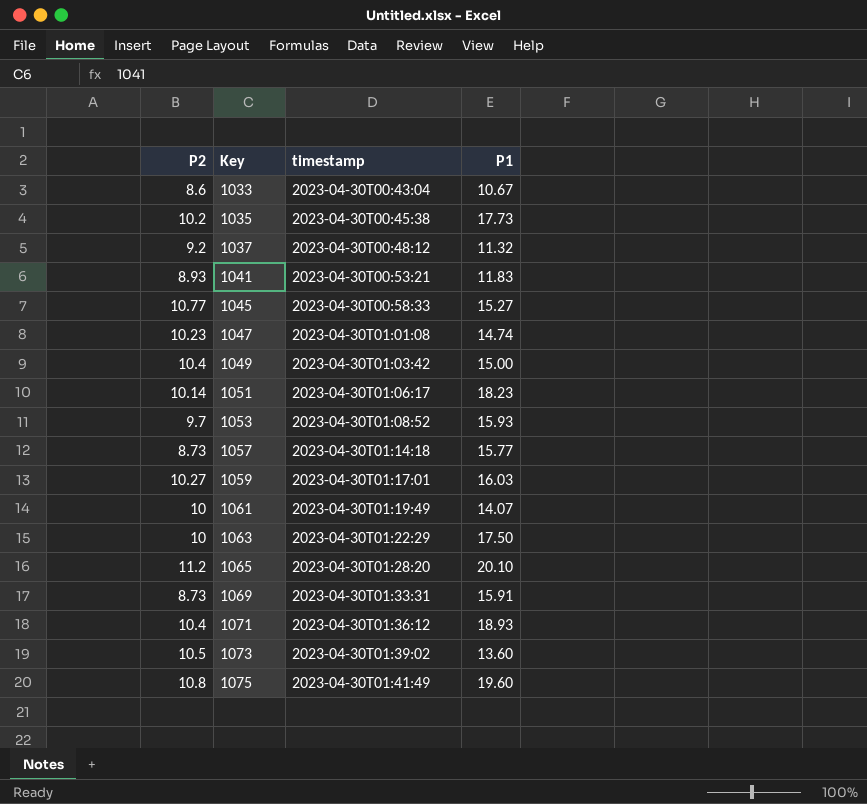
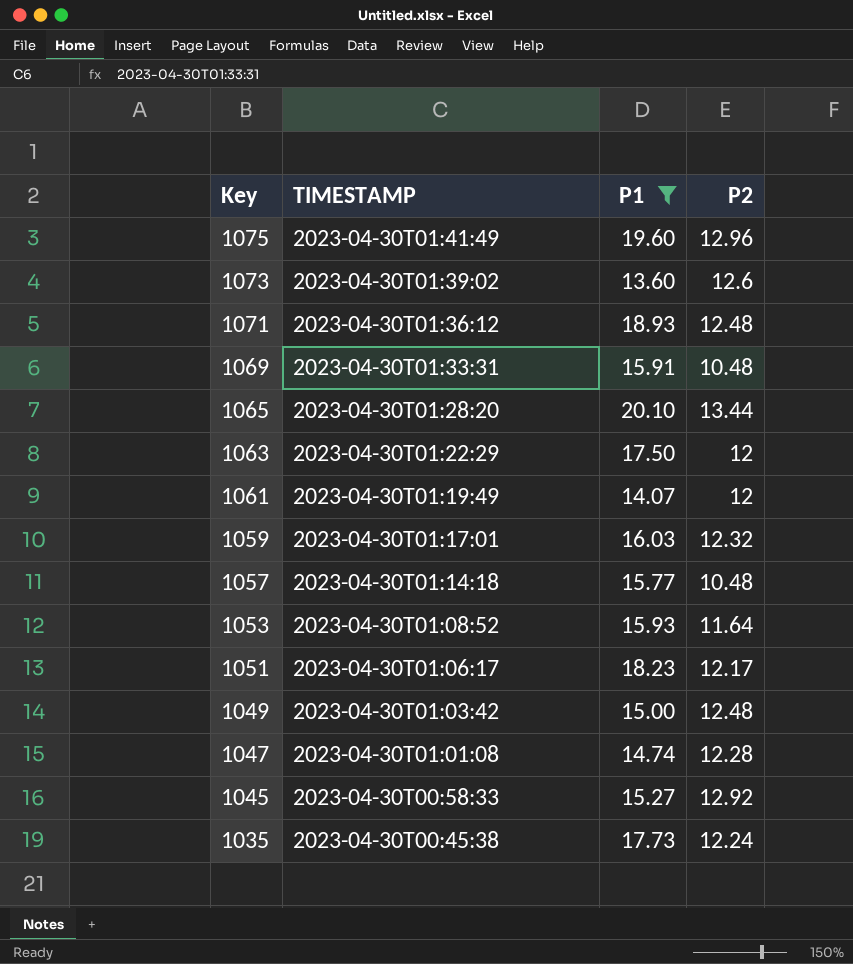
filter: none -> P1 >= 13.60
row order: Key ascending -> Key descending
column name: timestamp -> TIMESTAMP
column P2 | position: 1 -> 4
1075 | P2: 10.8 -> 12.96
1073 | P2: 10.5 -> 12.6
1071 | P2: 10.4 -> 12.48
1069 | P2: 8.73 -> 10.48
1065 | P2: 11.2 -> 13.44
1063 | P2: 10 -> 12
1061 | P2: 10 -> 12
1059 | P2: 10.27 -> 12.32
1057 | P2: 8.73 -> 10.48
1053 | P2: 9.7 -> 11.64
1051 | P2: 10.14 -> 12.17
1049 | P2: 10.4 -> 12.48
1047 | P2: 10.23 -> 12.28
1045 | P2: 10.77 -> 12.92
1035 | P2: 10.2 -> 12.24

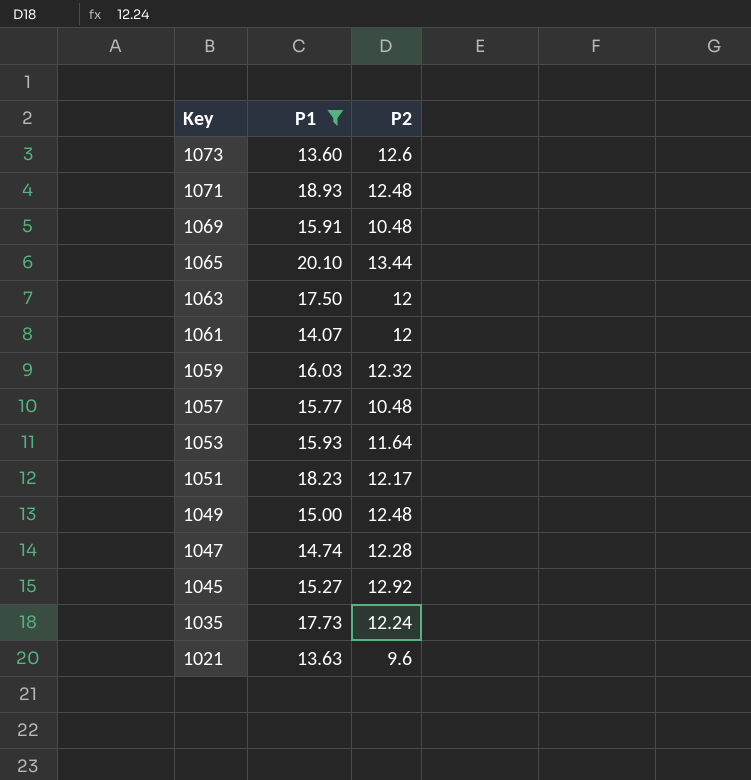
column TIMESTAMP | position: 2 -> none
row 1075: 2023-04-30T01:41:49 | 19.60 | 12.96 -> none
row 1021: none -> 13.63 | 9.6

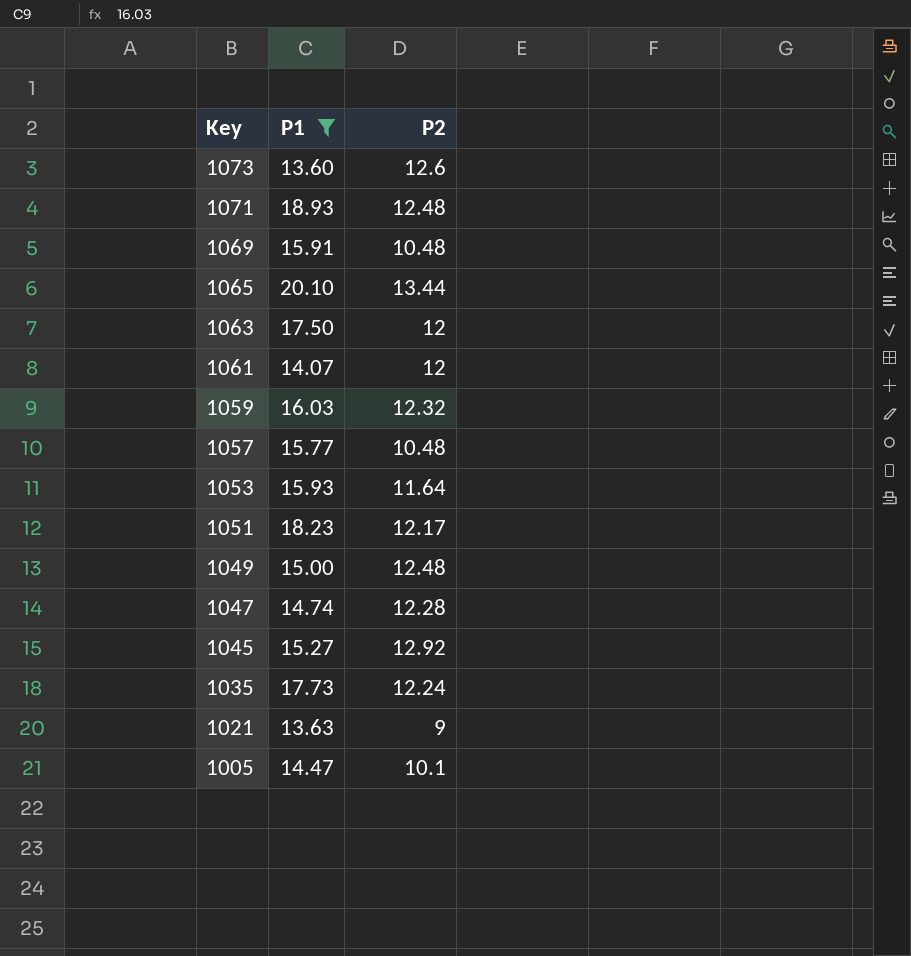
1021 | P2: 9.6 -> 9
row 1005: none -> 14.47 | 10.1

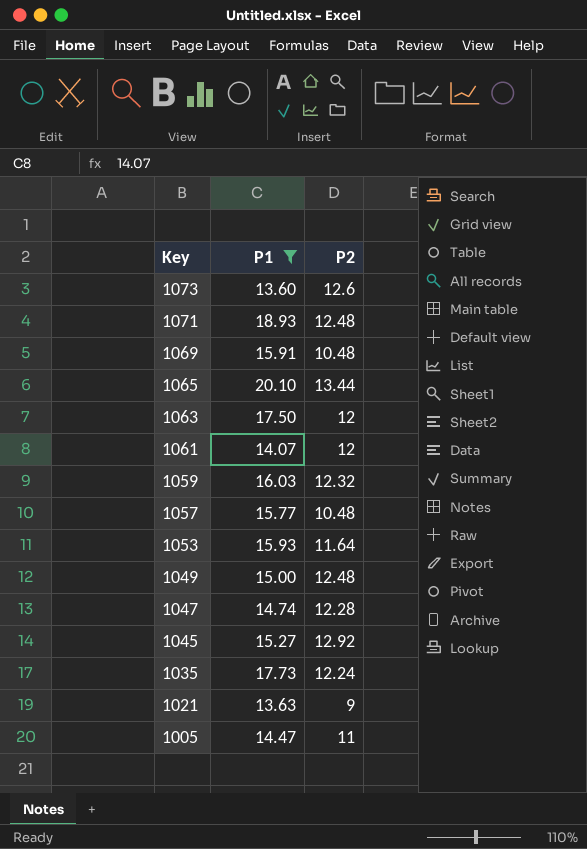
row 1051: 18.23 | 12.17 -> none
1005 | P2: 10.1 -> 11

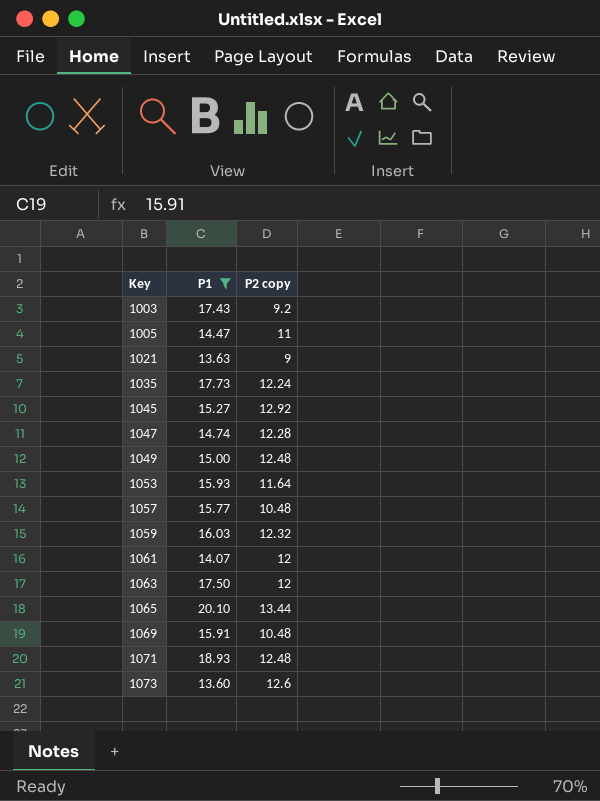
row order: Key descending -> Key ascending
column name: P2 -> P2 copy
row 1003: none -> 17.43 | 9.2

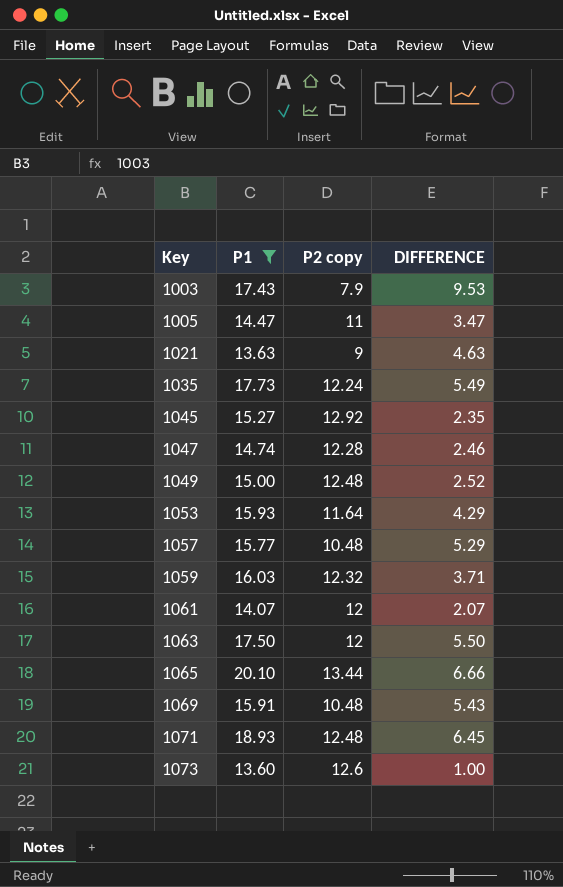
column DIFFERENCE | formula: none -> [P1] - [P2 copy]
1003 | P2 copy: 9.2 -> 7.9

